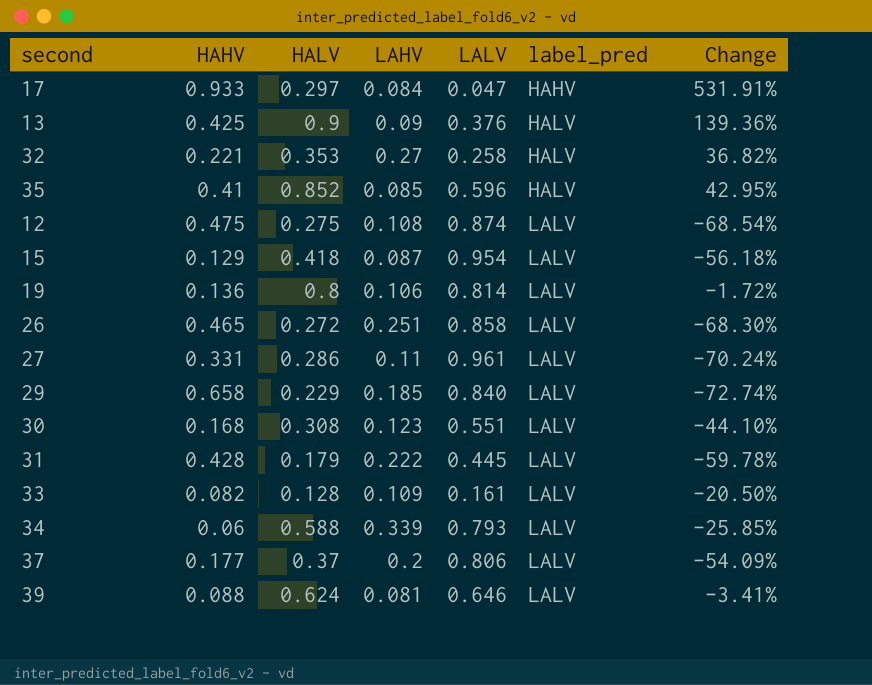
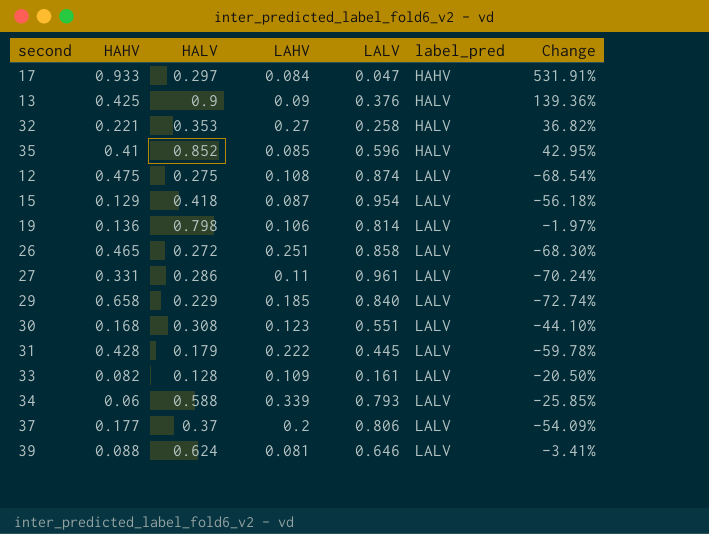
19 | HALV: 0.8 -> 0.798
19 | Change: -1.72% -> -1.97%

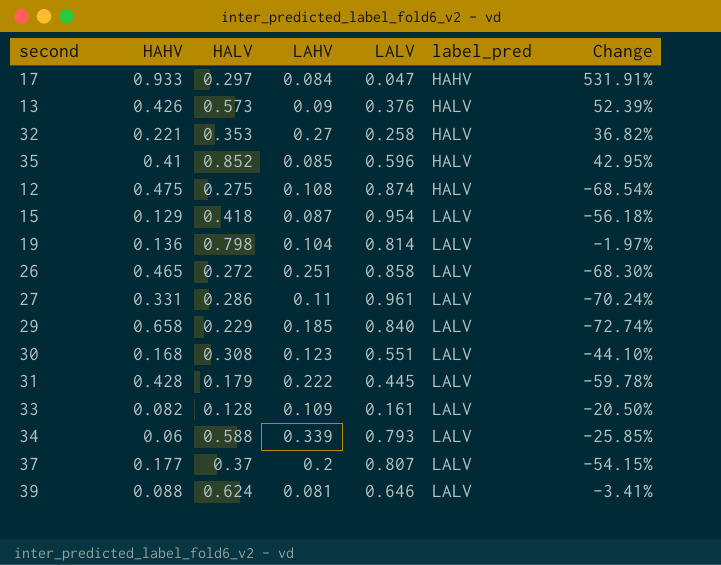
13 | HAHV: 0.425 -> 0.426
13 | HALV: 0.9 -> 0.573
13 | Change: 139.36% -> 52.39%
12 | label_pred: LALV -> HALV
19 | LAHV: 0.106 -> 0.104
37 | LALV: 0.806 -> 0.807
37 | Change: -54.09% -> -54.15%

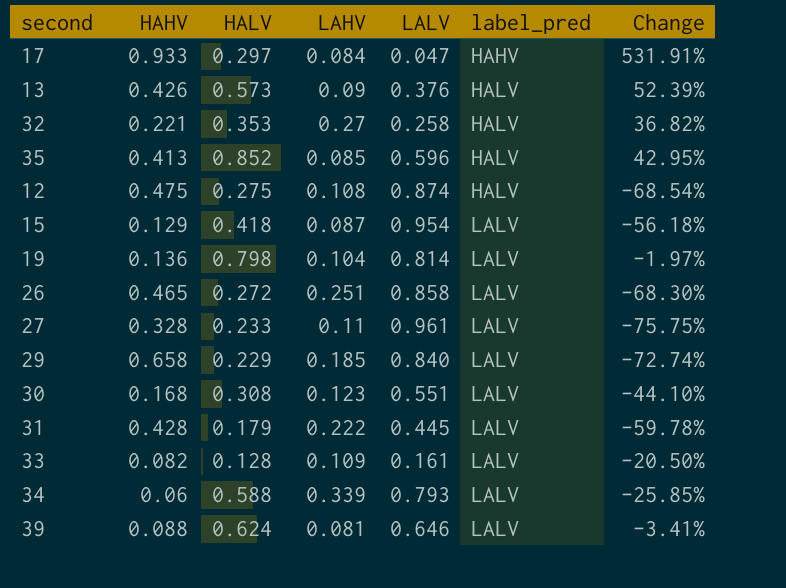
row 37: 0.177 | 0.37 | 0.2 | 0.807 | LALV | -54.15% -> none
35 | HAHV: 0.41 -> 0.413
27 | HAHV: 0.331 -> 0.328
27 | HALV: 0.286 -> 0.233
27 | Change: -70.24% -> -75.75%

